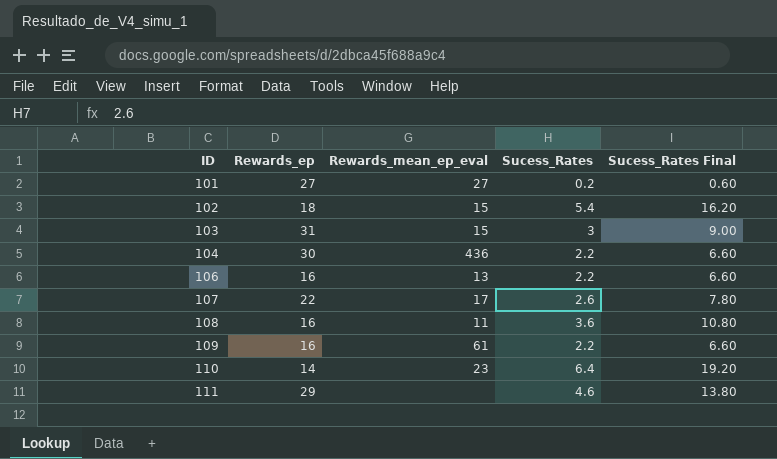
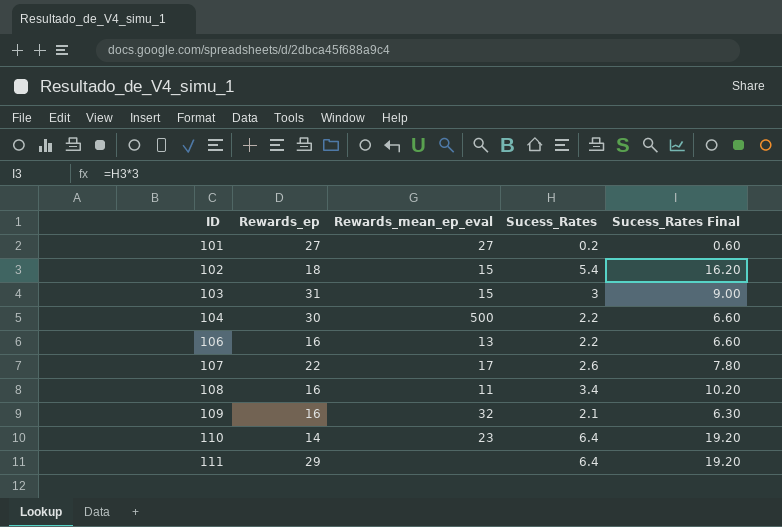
104 | Rewards_mean_ep_eval: 436 -> 500
108 | Sucess_Rates: 3.6 -> 3.4
108 | Sucess_Rates Final: 10.80 -> 10.20
109 | Rewards_mean_ep_eval: 61 -> 32
109 | Sucess_Rates: 2.2 -> 2.1
109 | Sucess_Rates Final: 6.60 -> 6.30
111 | Sucess_Rates: 4.6 -> 6.4
111 | Sucess_Rates Final: 13.80 -> 19.20

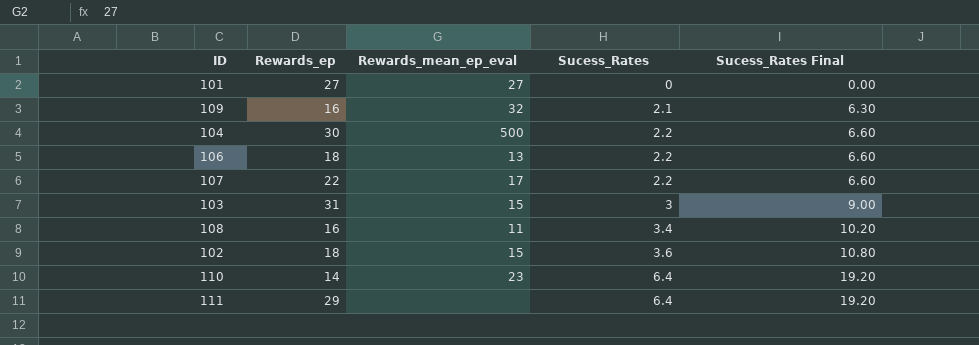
row order: ID ascending -> Sucess_Rates ascending
101 | Sucess_Rates: 0.2 -> 0
101 | Sucess_Rates Final: 0.60 -> 0.00
106 | Rewards_ep: 16 -> 18
107 | Sucess_Rates: 2.6 -> 2.2
107 | Sucess_Rates Final: 7.80 -> 6.60
102 | Sucess_Rates: 5.4 -> 3.6
102 | Sucess_Rates Final: 16.20 -> 10.80

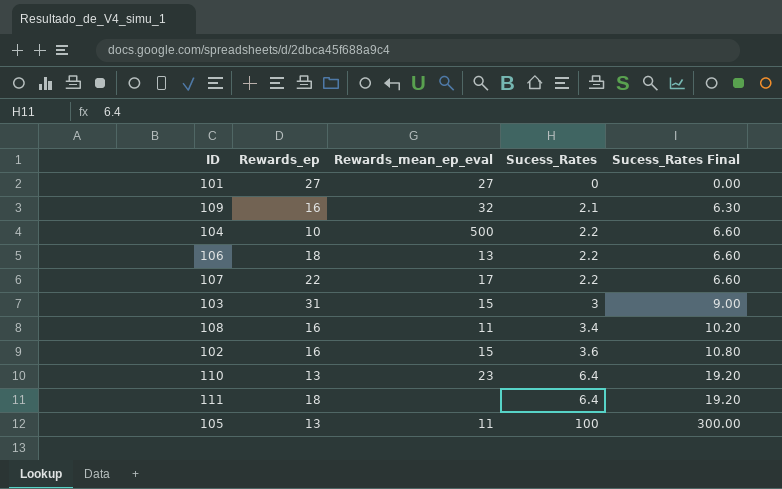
104 | Rewards_ep: 30 -> 10
102 | Rewards_ep: 18 -> 16
110 | Rewards_ep: 14 -> 13
111 | Rewards_ep: 29 -> 18
row 105: none -> 13 | 11 | 100 | 300.00

